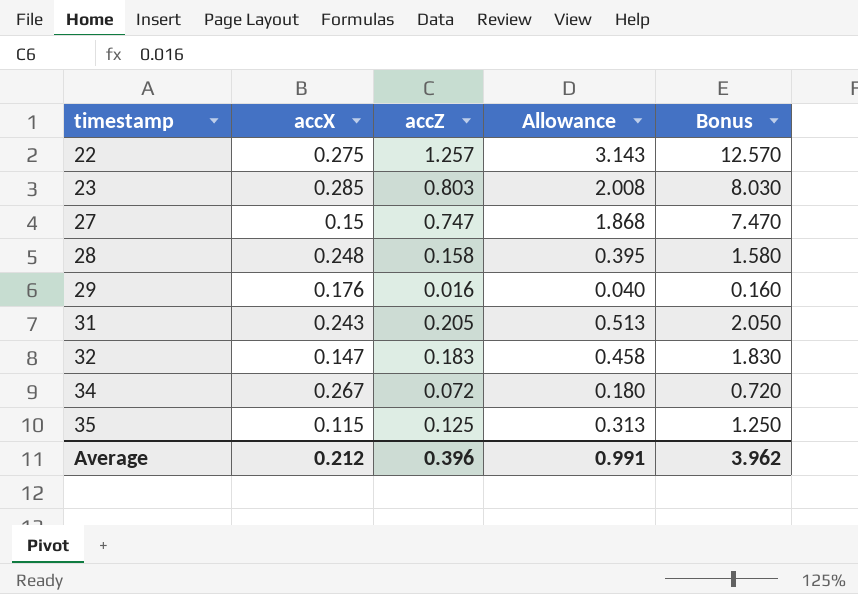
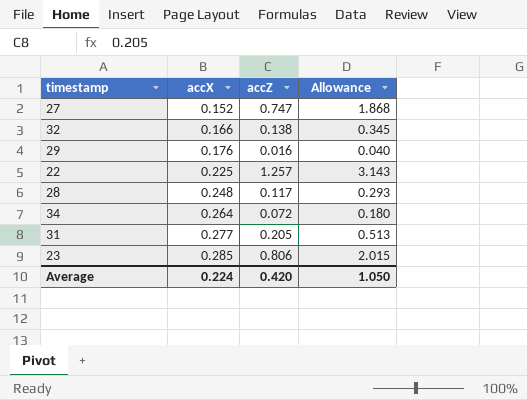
row order: timestamp ascending -> accX ascending
column Bonus | formula: [accZ] * 10 -> none
row 35: 0.115 | 0.125 | 0.313 | 1.250 -> none
27 | accX: 0.15 -> 0.152
32 | accX: 0.147 -> 0.166
32 | accZ: 0.183 -> 0.138
32 | Allowance: 0.458 -> 0.345
22 | accX: 0.275 -> 0.225
28 | accZ: 0.158 -> 0.117
28 | Allowance: 0.395 -> 0.293
34 | accX: 0.267 -> 0.264
31 | accX: 0.243 -> 0.277
23 | accZ: 0.803 -> 0.806
23 | Allowance: 2.008 -> 2.015
Average | accX: 0.212 -> 0.224
Average | accZ: 0.396 -> 0.420
Average | Allowance: 0.991 -> 1.050

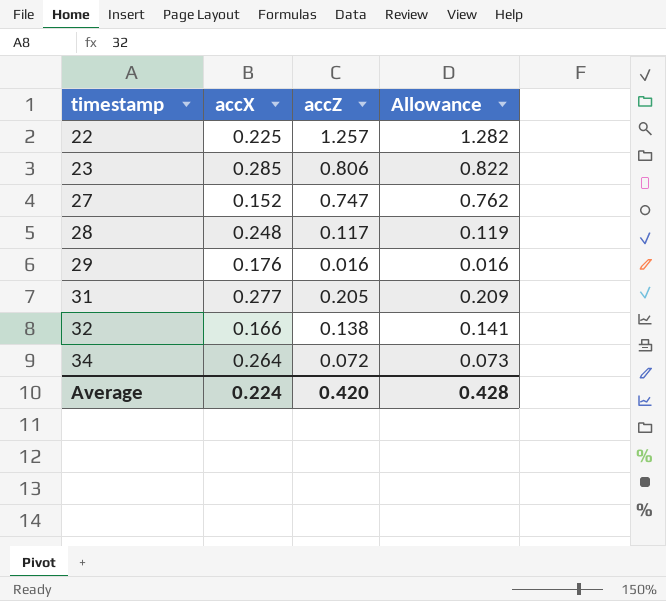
row order: accX ascending -> timestamp ascending
column Allowance | formula: [accZ] * 2.5 -> [accZ] * 1.02
Average | Allowance: 1.050 -> 0.428

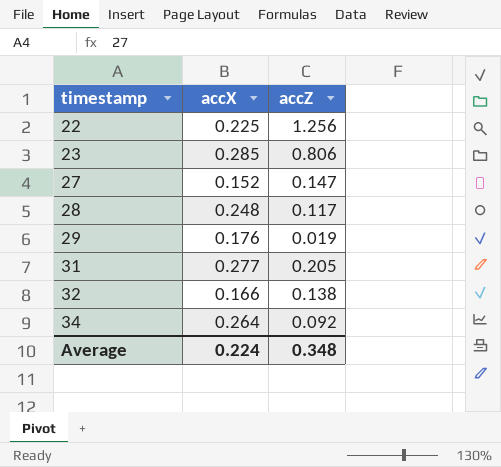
column Allowance | formula: [accZ] * 1.02 -> none
22 | accZ: 1.257 -> 1.256
27 | accZ: 0.747 -> 0.147
29 | accZ: 0.016 -> 0.019
34 | accZ: 0.072 -> 0.092
Average | accZ: 0.420 -> 0.348

